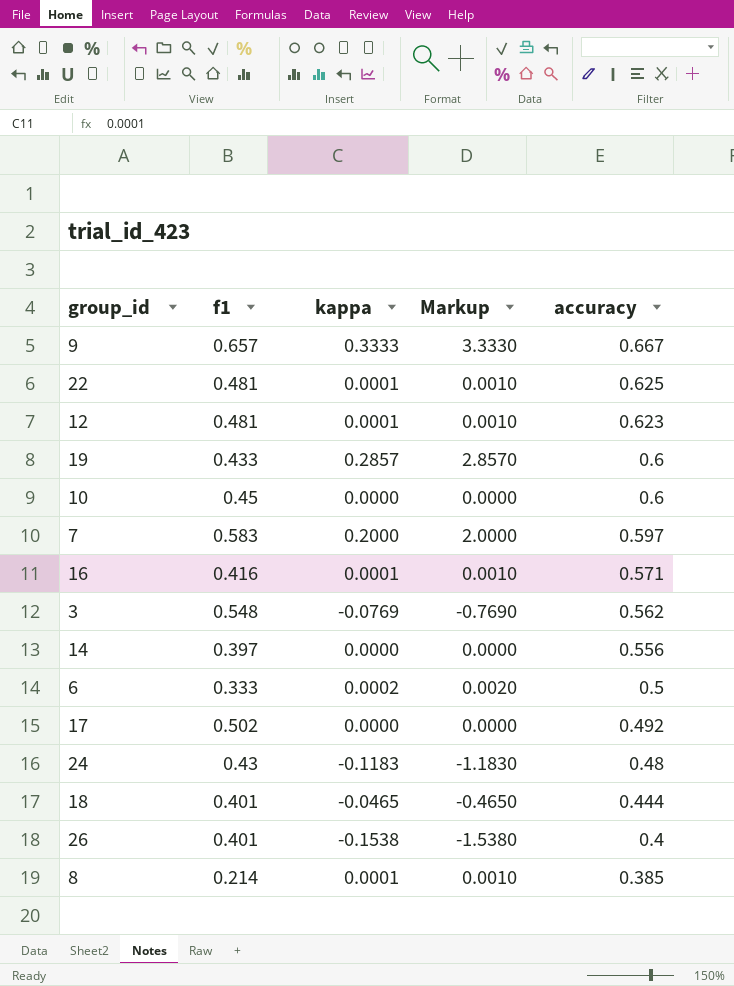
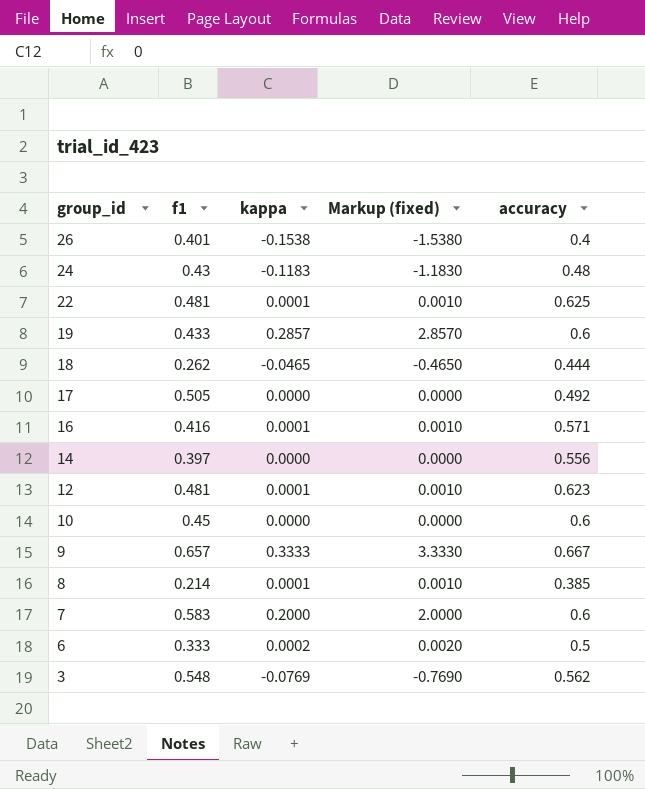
row order: accuracy descending -> group_id descending
column name: Markup -> Markup (fixed)
18 | f1: 0.401 -> 0.262
17 | f1: 0.502 -> 0.505
7 | accuracy: 0.597 -> 0.6

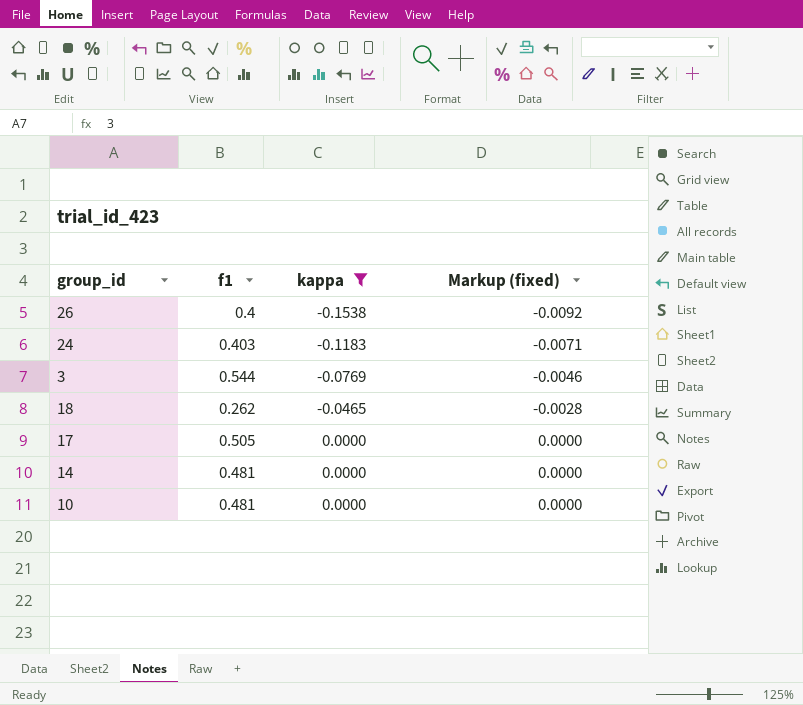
filter: none -> kappa <= 0.0000
row order: group_id descending -> kappa ascending
column accuracy | position: 5 -> none
column Markup (fixed) | formula: [kappa] * 10 -> [kappa] * 0.06
26 | f1: 0.401 -> 0.4
24 | f1: 0.43 -> 0.403
3 | f1: 0.548 -> 0.544
14 | f1: 0.397 -> 0.481
10 | f1: 0.45 -> 0.481

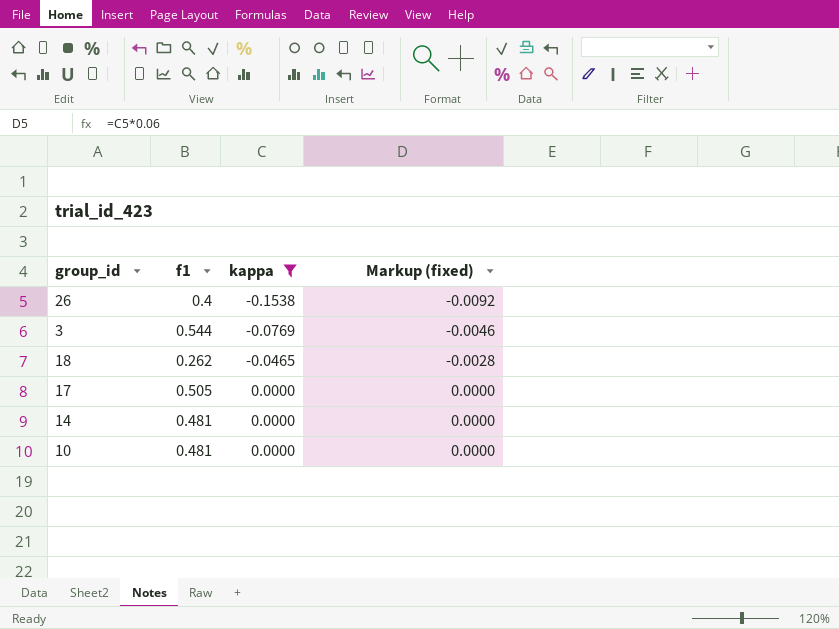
row 24: 0.403 | -0.1183 | -0.0071 -> none

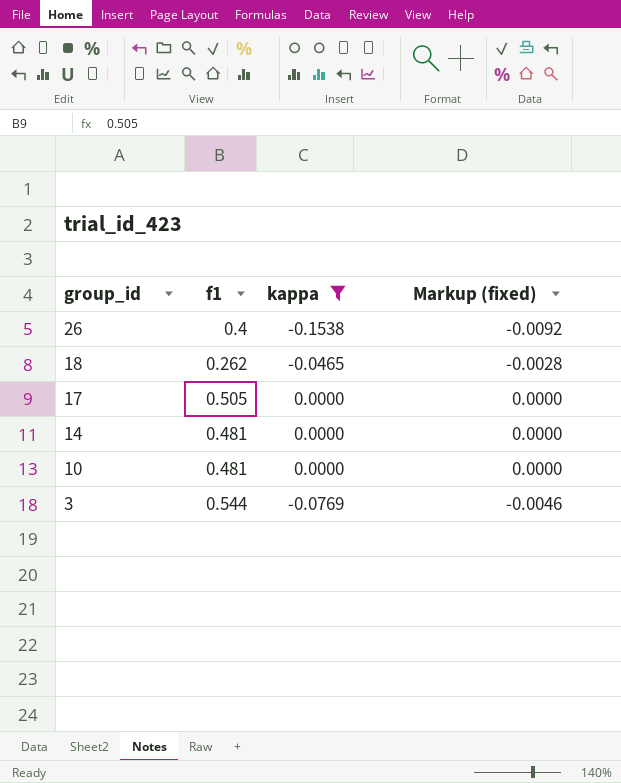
row order: kappa ascending -> group_id descending

